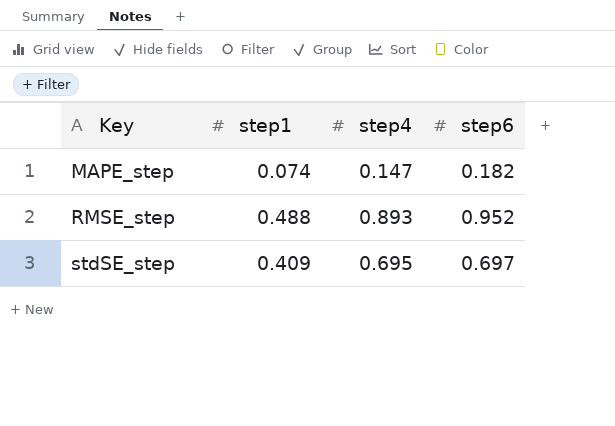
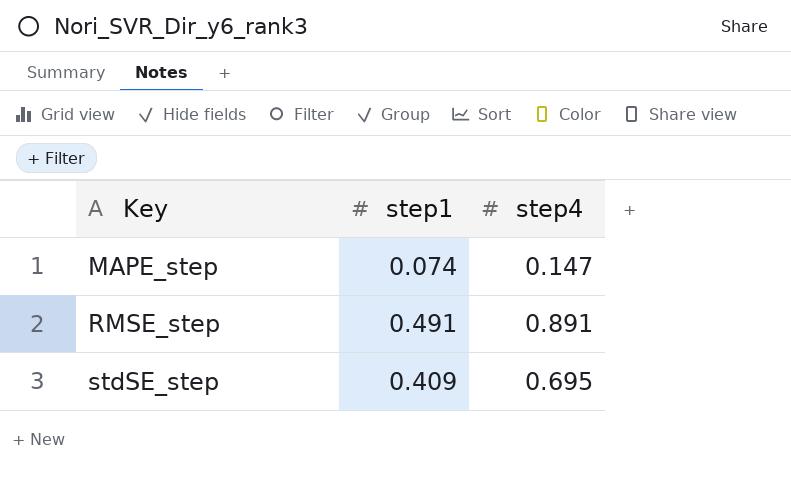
column step6 | position: 4 -> none
RMSE_step | step1: 0.488 -> 0.491
RMSE_step | step4: 0.893 -> 0.891

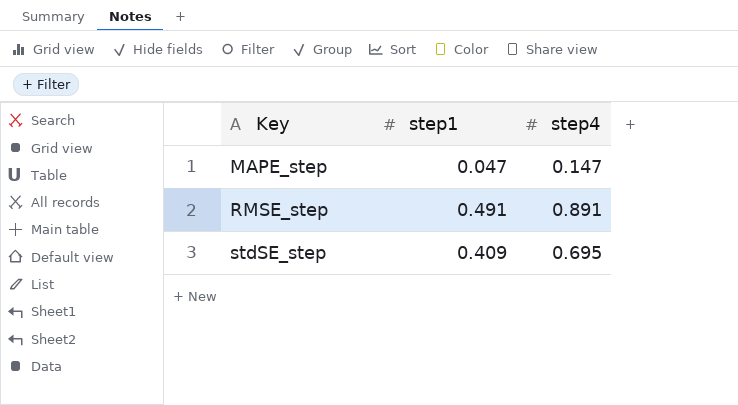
MAPE_step | step1: 0.074 -> 0.047

